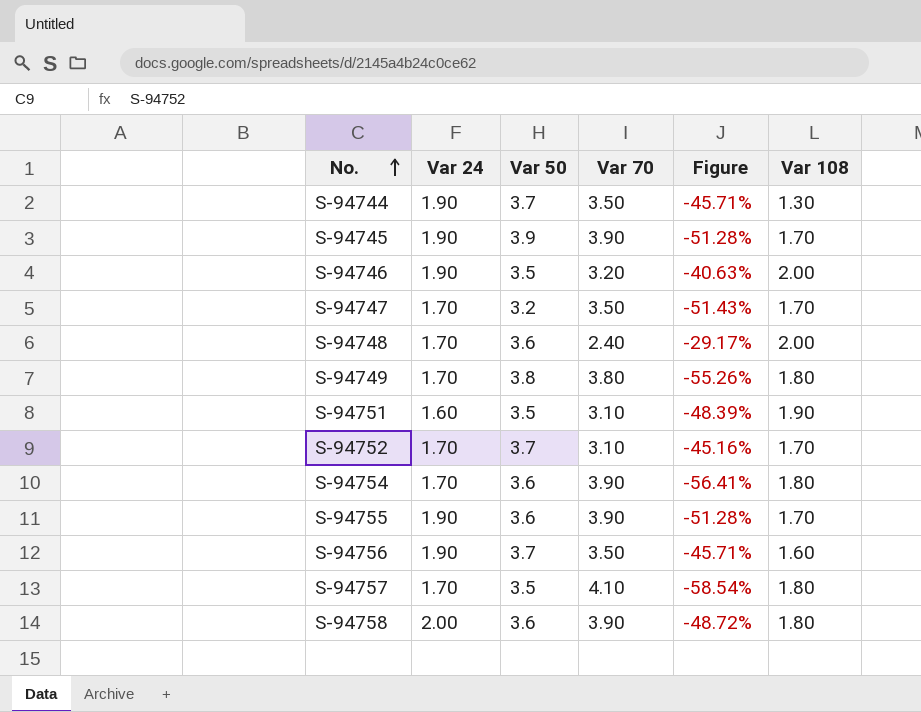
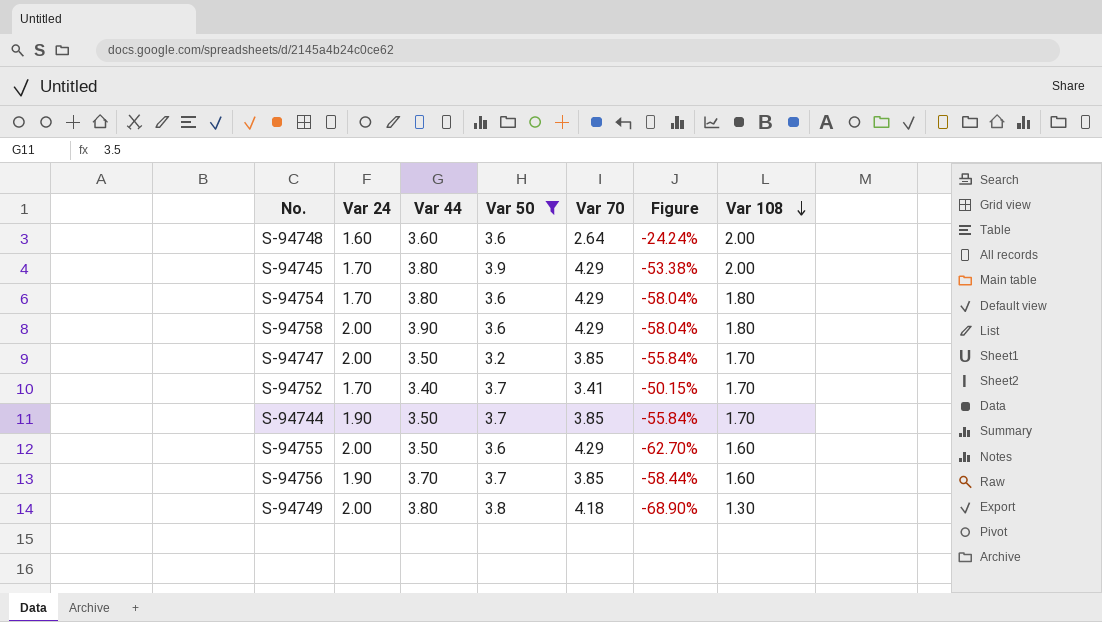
filter: none -> Var 50 != 3.5
row order: No. ascending -> Var 108 descending
column Var 44 | position: none -> 3
column Figure | formula: ([Var 24] - [Var 70]) / [Var 70] -> ([Var 108] - [Var 70]) / [Var 70]
S-94748 | Var 24: 1.70 -> 1.60
S-94748 | Var 70: 2.40 -> 2.64
S-94745 | Var 24: 1.90 -> 1.70
S-94745 | Var 70: 3.90 -> 4.29
S-94745 | Var 108: 1.70 -> 2.00
S-94754 | Var 70: 3.90 -> 4.29
S-94758 | Var 70: 3.90 -> 4.29
S-94747 | Var 24: 1.70 -> 2.00
S-94747 | Var 70: 3.50 -> 3.85
S-94752 | Var 70: 3.10 -> 3.41
S-94744 | Var 70: 3.50 -> 3.85
S-94744 | Var 108: 1.30 -> 1.70
S-94755 | Var 24: 1.90 -> 2.00
S-94755 | Var 70: 3.90 -> 4.29
S-94755 | Var 108: 1.70 -> 1.60
S-94756 | Var 70: 3.50 -> 3.85
S-94749 | Var 24: 1.70 -> 2.00
S-94749 | Var 70: 3.80 -> 4.18
S-94749 | Var 108: 1.80 -> 1.30

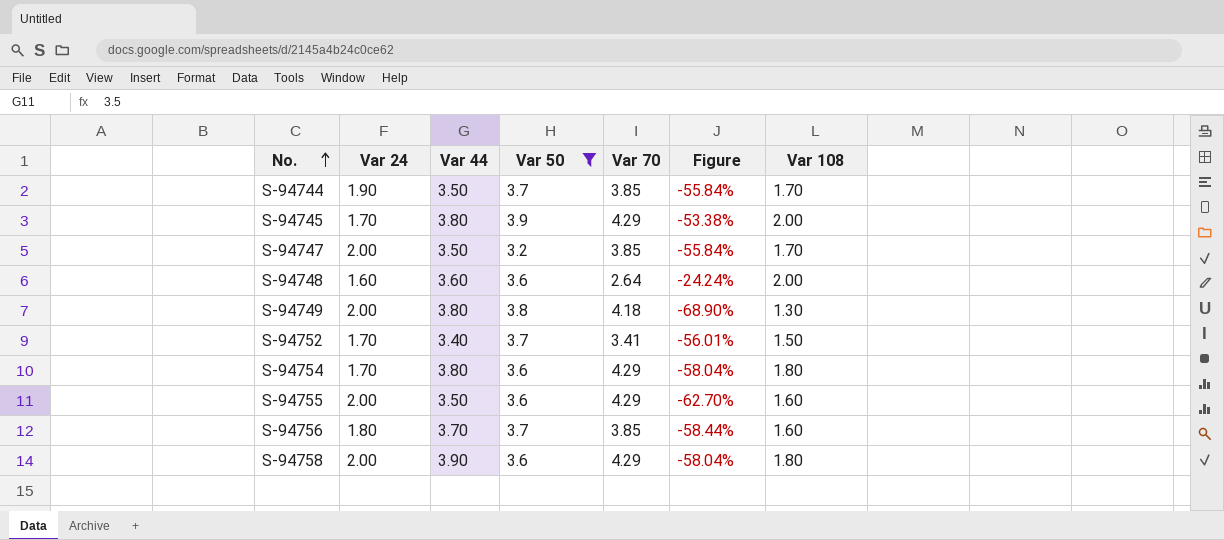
row order: Var 108 descending -> No. ascending
S-94752 | Figure: -50.15% -> -56.01%
S-94752 | Var 108: 1.70 -> 1.50
S-94756 | Var 24: 1.90 -> 1.80

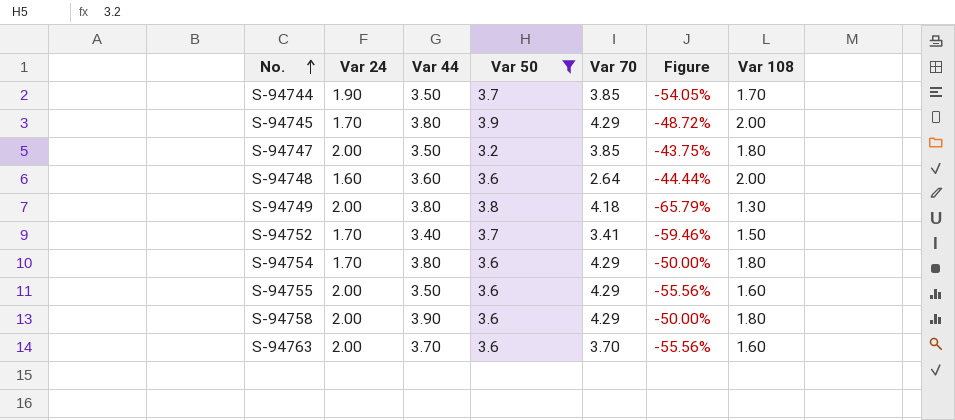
column Figure | formula: ([Var 108] - [Var 70]) / [Var 70] -> ([Var 108] - [Var 50]) / [Var 50]
row S-94756: 1.80 | 3.70 | 3.7 | 3.85 | -58.44% | 1.60 -> none
S-94747 | Var 108: 1.70 -> 1.80
row S-94763: none -> 2.00 | 3.70 | 3.6 | 3.70 | -55.56% | 1.60

